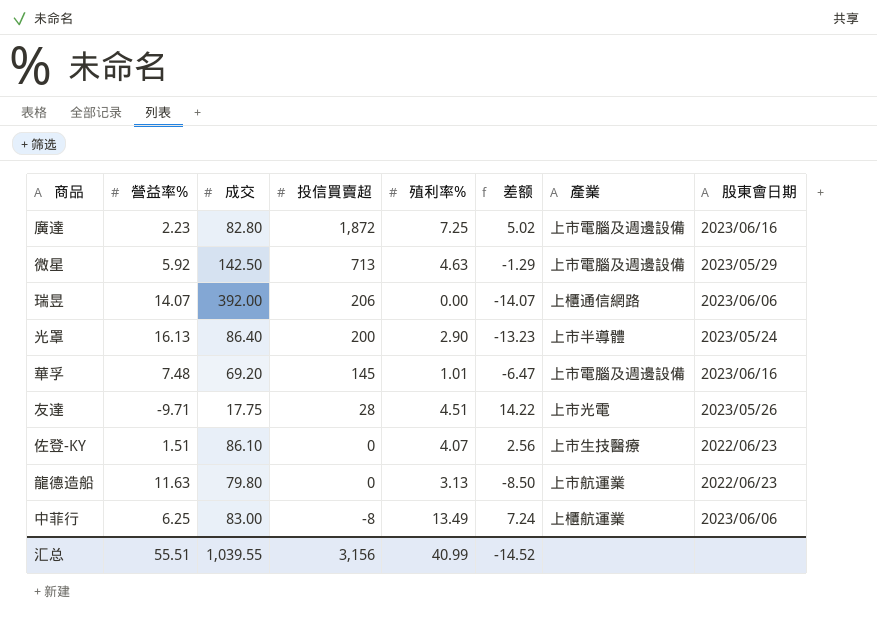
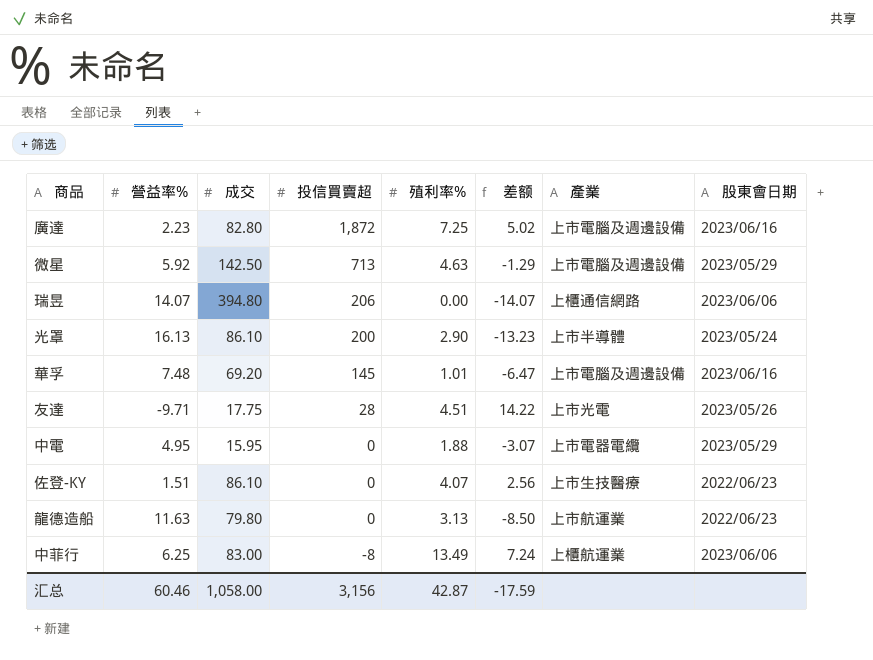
瑞昱 | 成交: 392.00 -> 394.80
光罩 | 成交: 86.40 -> 86.10
row 中電: none -> 4.95 | 15.95 | 0 | 1.88 | -3.07 | 上市電器電纜 | 2023/05/29
汇总 | 營益率%: 55.51 -> 60.46
汇总 | 成交: 1,039.55 -> 1,058.00
汇总 | 殖利率%: 40.99 -> 42.87
汇总 | 差额: -14.52 -> -17.59

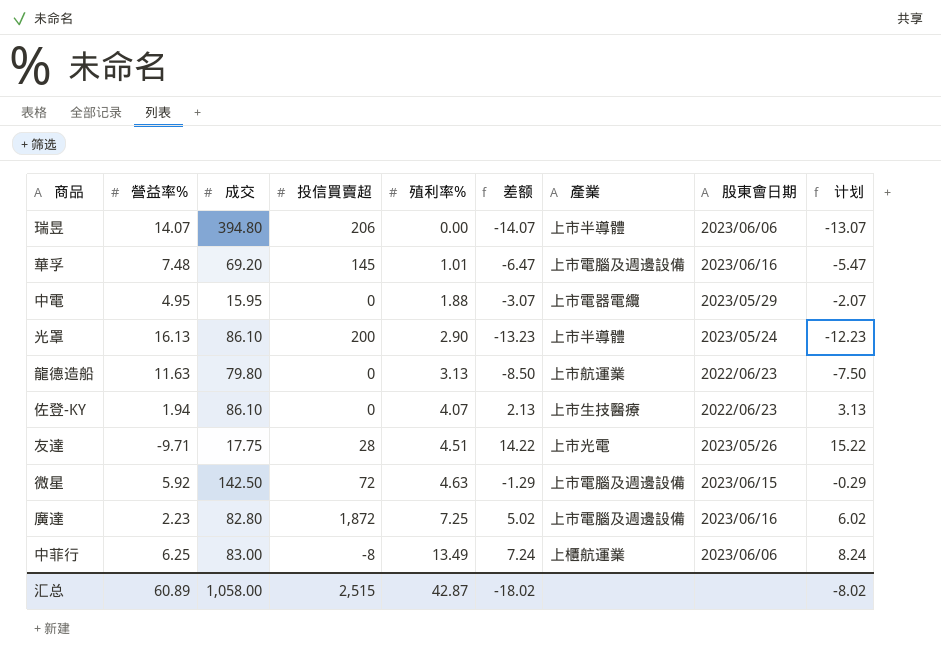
row order: 投信買賣超 descending -> 殖利率% ascending
column 计划 | formula: none -> [差额] + 1
瑞昱 | 產業: 上櫃通信網路 -> 上市半導體
佐登-KY | 營益率%: 1.51 -> 1.94
佐登-KY | 差额: 2.56 -> 2.13
微星 | 投信買賣超: 713 -> 72
微星 | 股東會日期: 2023/05/29 -> 2023/06/15
汇总 | 營益率%: 60.46 -> 60.89
汇总 | 投信買賣超: 3,156 -> 2,515
汇总 | 差额: -17.59 -> -18.02

